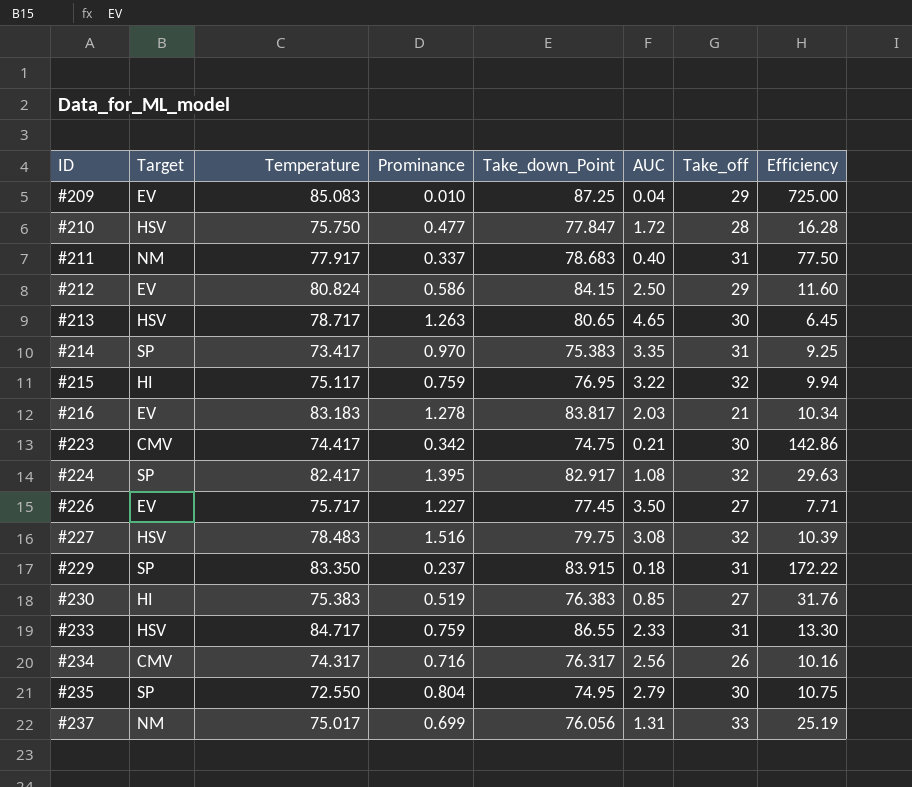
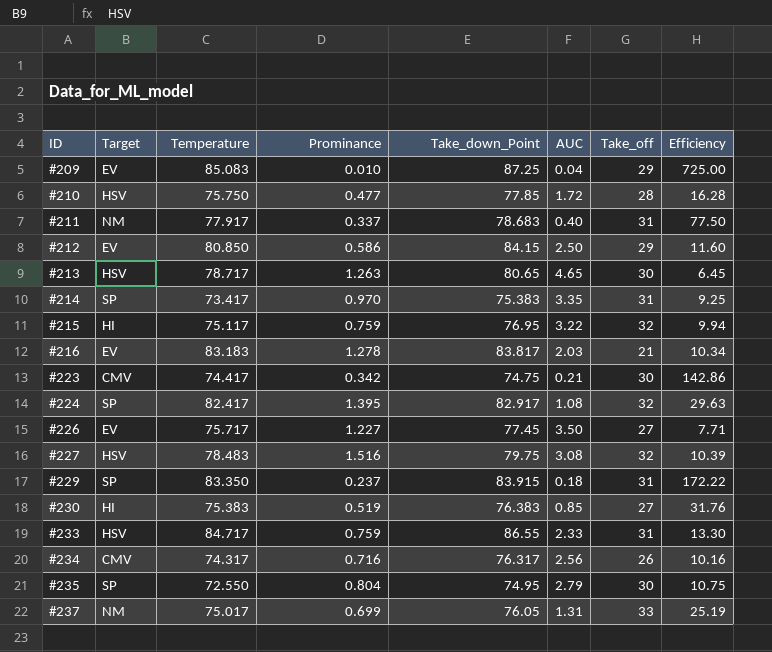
#210 | Take_down_Point: 77.847 -> 77.85
#212 | Temperature: 80.824 -> 80.850
#237 | Take_down_Point: 76.056 -> 76.05

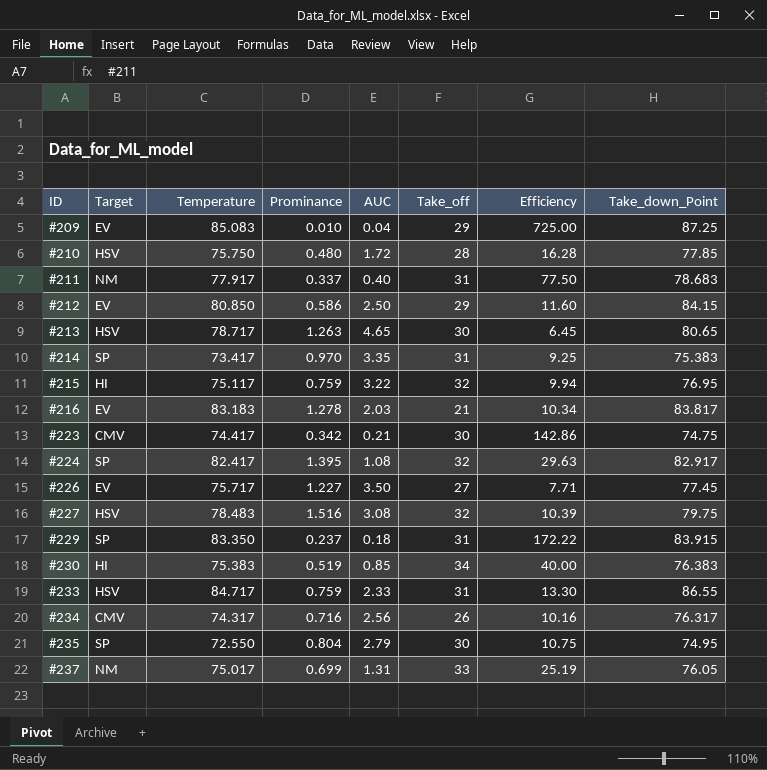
column Take_down_Point | position: 5 -> 8
#210 | Prominance: 0.477 -> 0.480
#230 | Take_off: 27 -> 34
#230 | Efficiency: 31.76 -> 40.00

